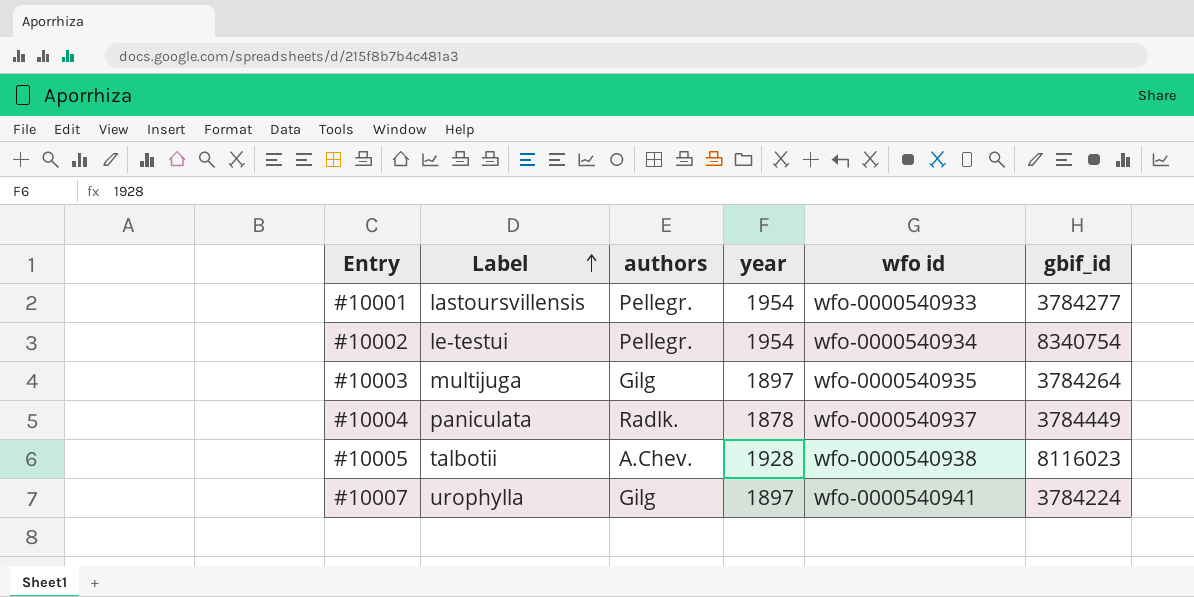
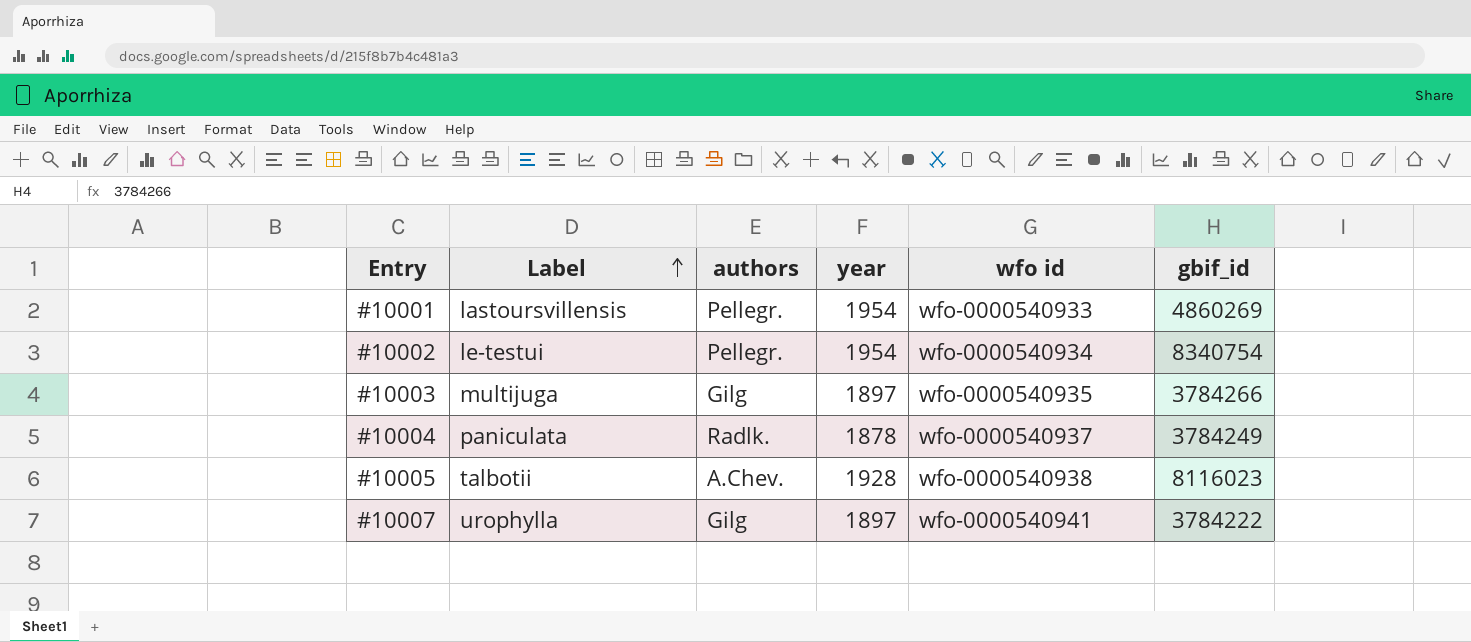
#10001 | gbif_id: 3784277 -> 4860269
#10003 | gbif_id: 3784264 -> 3784266
#10004 | gbif_id: 3784449 -> 3784249
#10007 | gbif_id: 3784224 -> 3784222

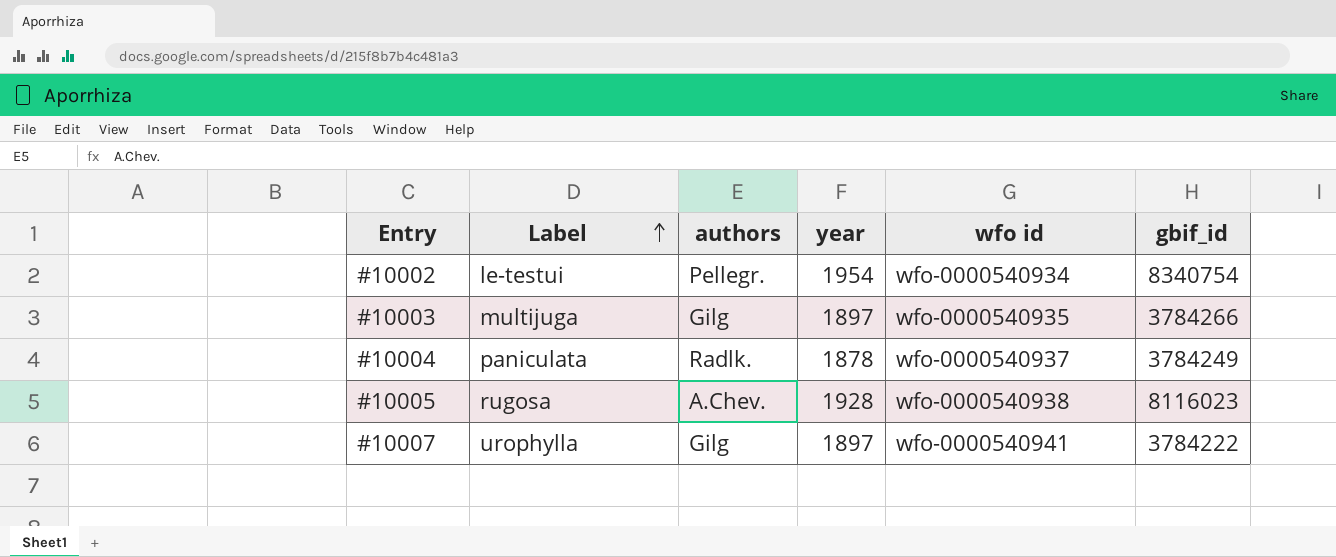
row #10001: lastoursvillensis | Pellegr. | 1954 | wfo-0000540933 | 4860269 -> none
#10005 | Label: talbotii -> rugosa

